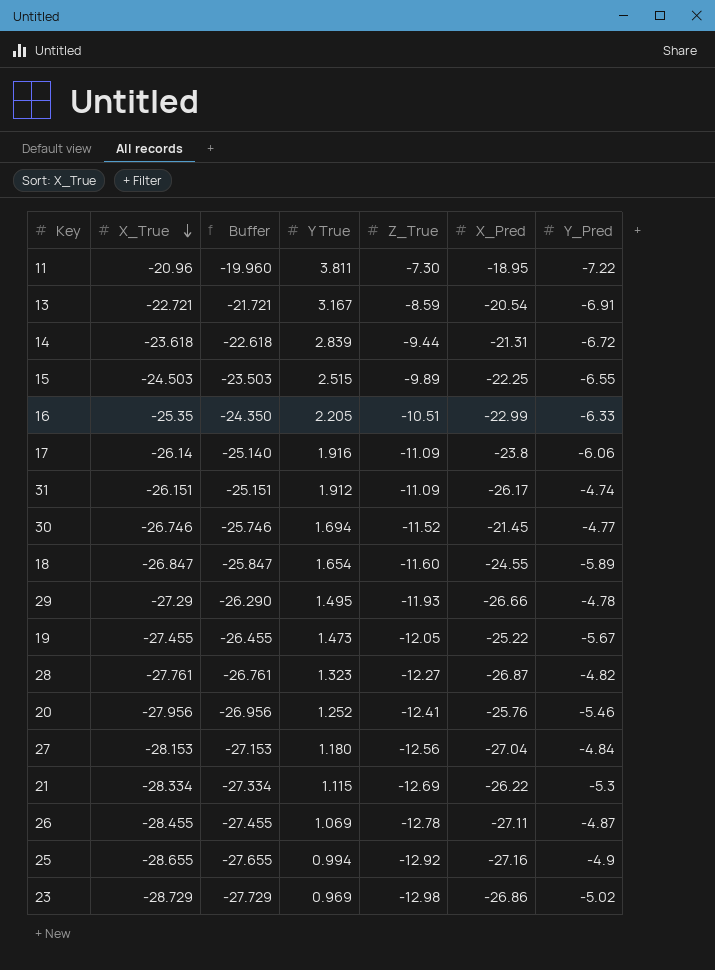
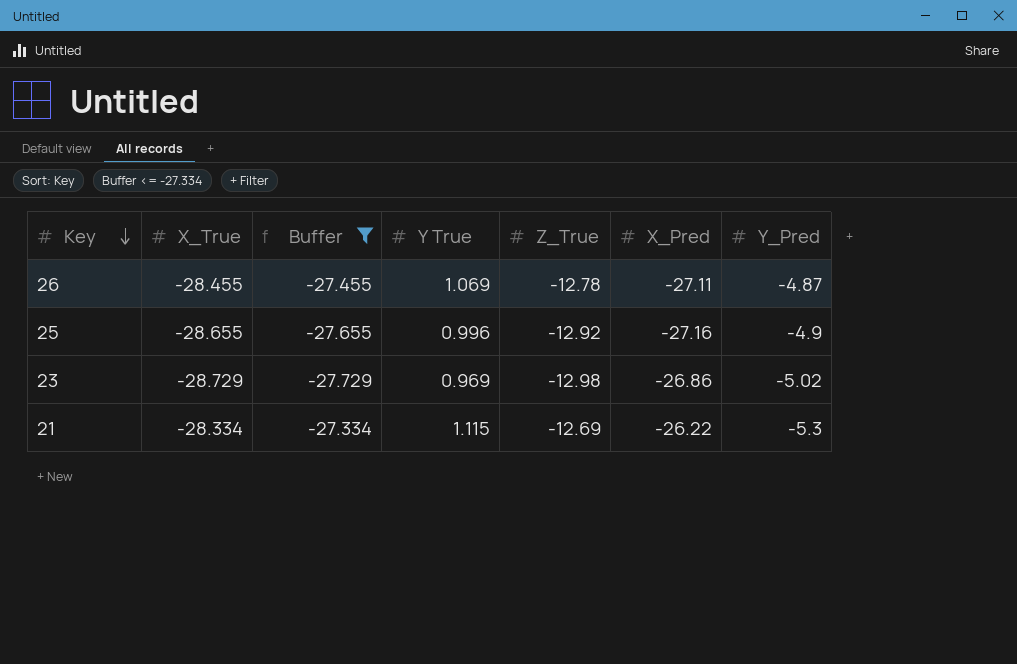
filter: none -> Buffer <= -27.334
row order: X_True descending -> Key descending
25 | Y True: 0.994 -> 0.996

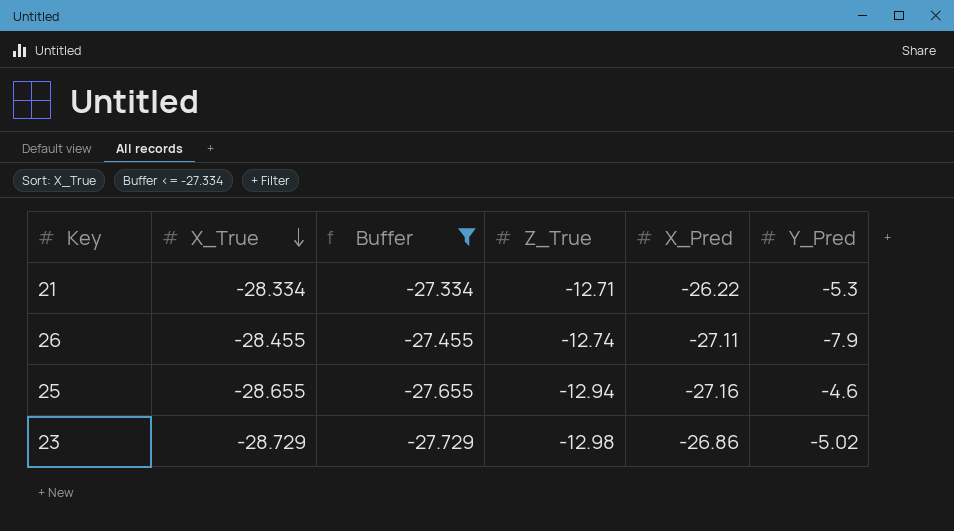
row order: Key descending -> X_True descending
column Y True | position: 4 -> none
21 | Z_True: -12.69 -> -12.71
26 | Z_True: -12.78 -> -12.74
26 | Y_Pred: -4.87 -> -7.9
25 | Z_True: -12.92 -> -12.94
25 | Y_Pred: -4.9 -> -4.6

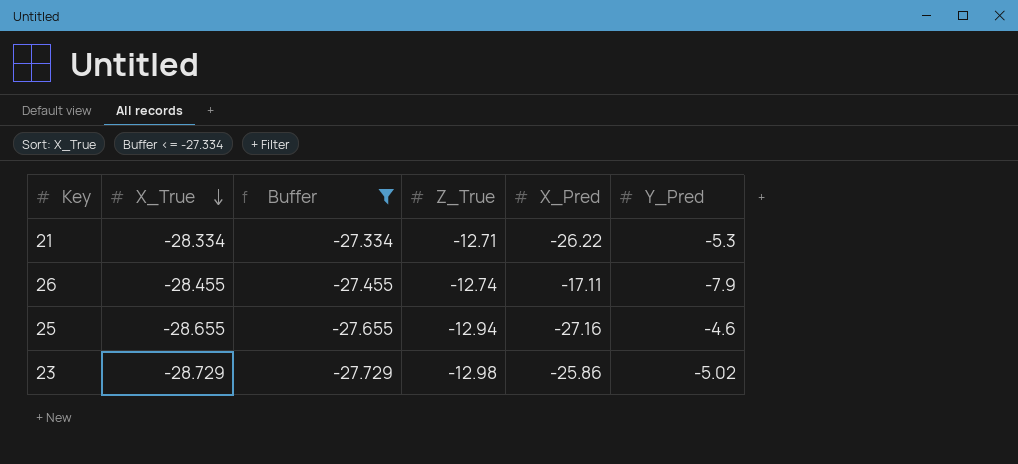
26 | X_Pred: -27.11 -> -17.11
23 | X_Pred: -26.86 -> -25.86

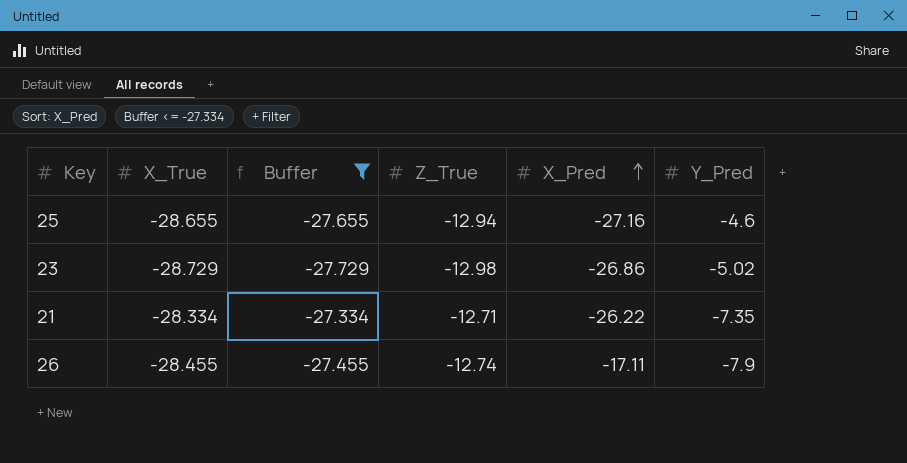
row order: X_True descending -> X_Pred ascending
23 | X_Pred: -25.86 -> -26.86
21 | Y_Pred: -5.3 -> -7.35

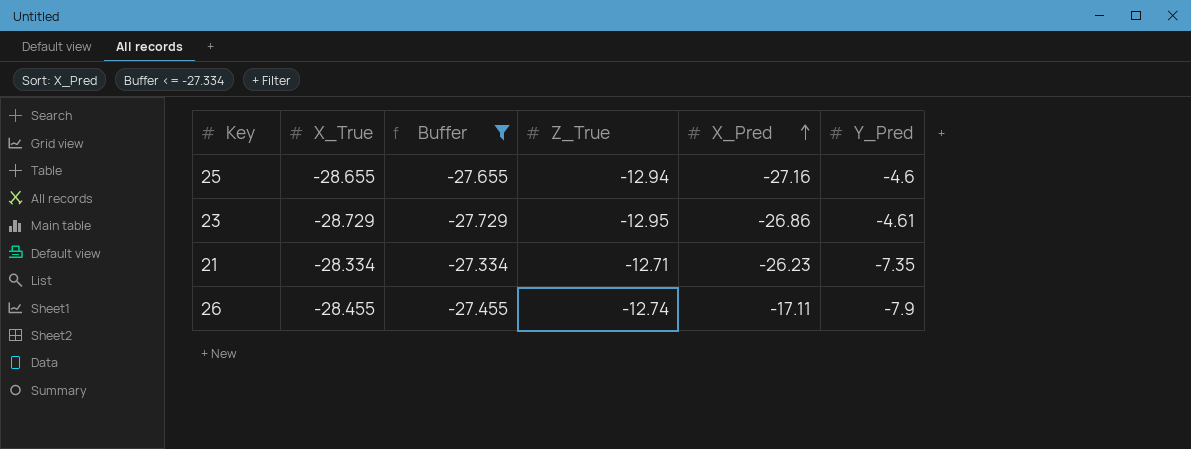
23 | Z_True: -12.98 -> -12.95
23 | Y_Pred: -5.02 -> -4.61
21 | X_Pred: -26.22 -> -26.23

